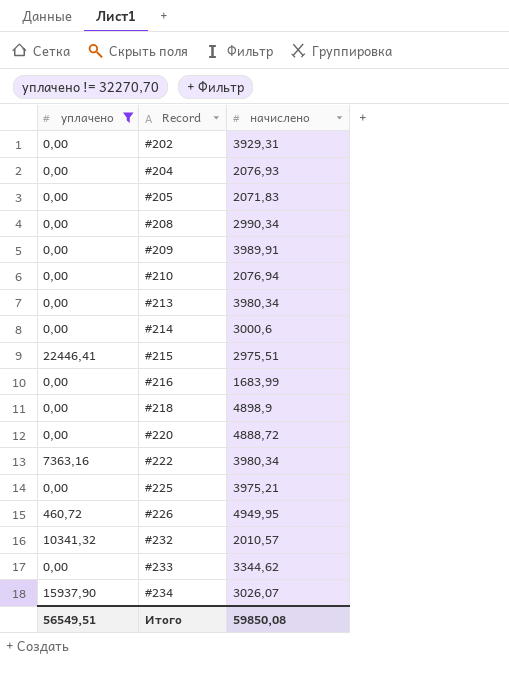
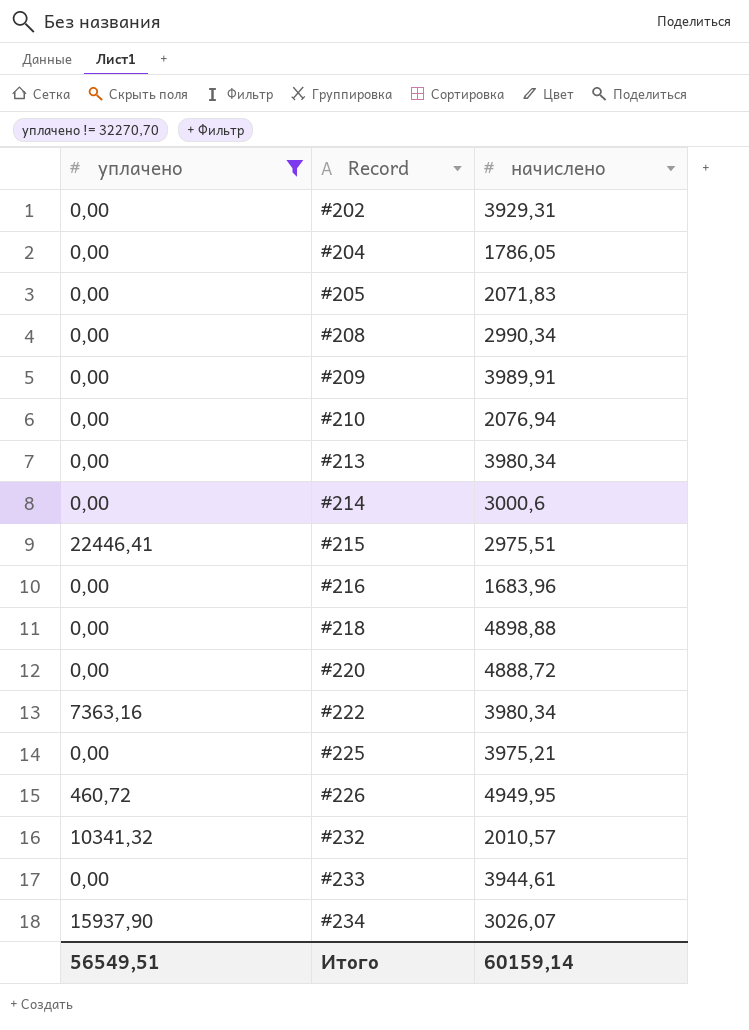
#204 | начислено: 2076,93 -> 1786,05
#216 | начислено: 1683,99 -> 1683,96
#218 | начислено: 4898,9 -> 4898,88
#233 | начислено: 3344,62 -> 3944,61
Итого | начислено: 59850,08 -> 60159,14

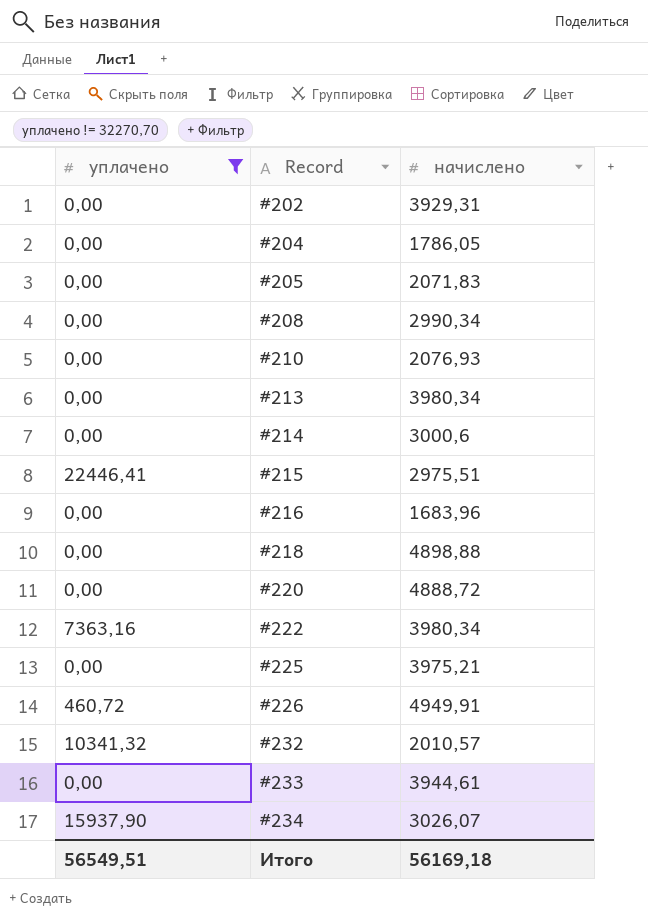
row #209: 0,00 | 3989,91 -> none
#210 | начислено: 2076,94 -> 2076,93
#226 | начислено: 4949,95 -> 4949,91
Итого | начислено: 60159,14 -> 56169,18

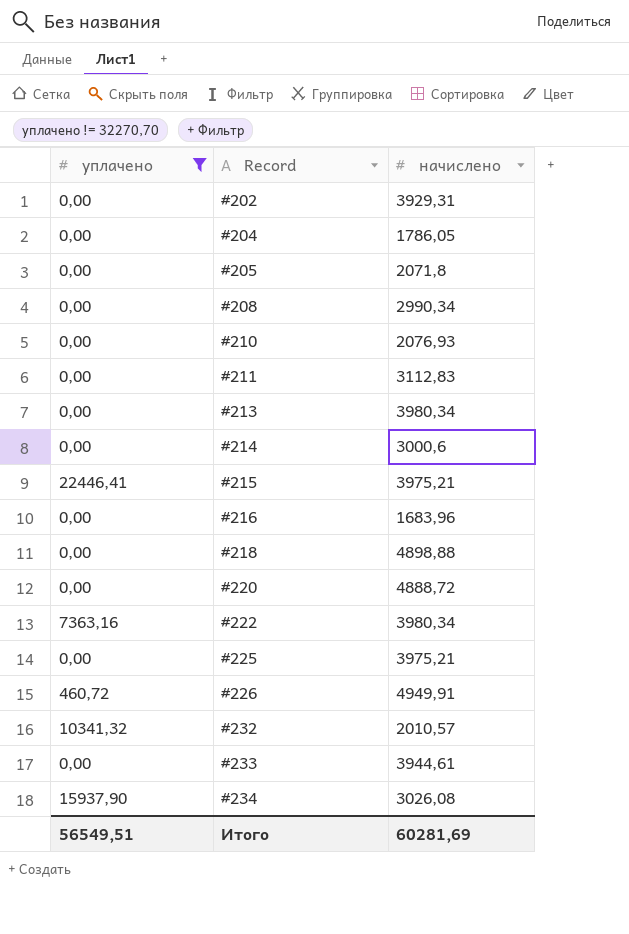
#205 | начислено: 2071,83 -> 2071,8
row #211: none -> 0,00 | 3112,83
#215 | начислено: 2975,51 -> 3975,21
#234 | начислено: 3026,07 -> 3026,08
Итого | начислено: 56169,18 -> 60281,69

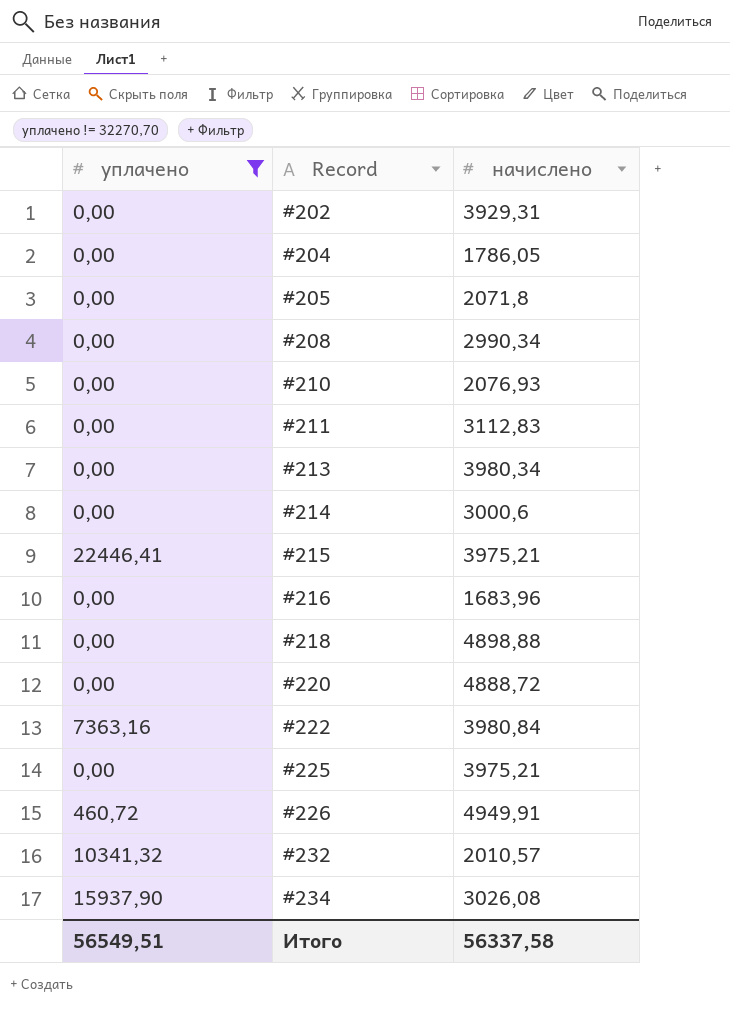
row #233: 0,00 | 3944,61 -> none
#222 | начислено: 3980,34 -> 3980,84
Итого | начислено: 60281,69 -> 56337,58

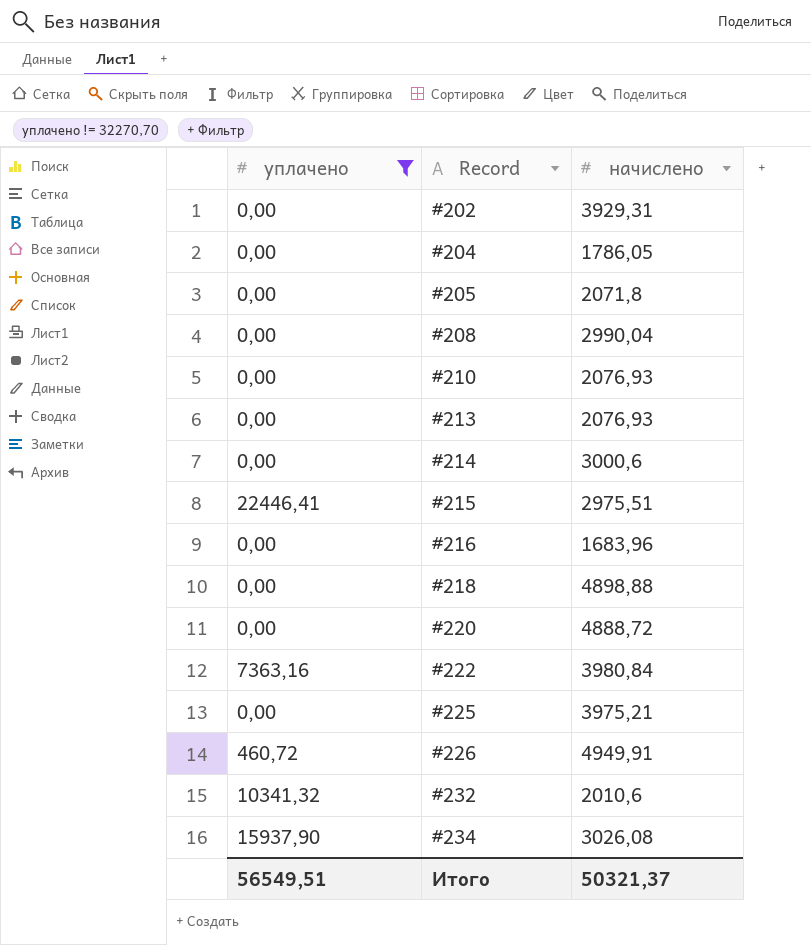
row #211: 0,00 | 3112,83 -> none
#208 | начислено: 2990,34 -> 2990,04
#213 | начислено: 3980,34 -> 2076,93
#215 | начислено: 3975,21 -> 2975,51
#232 | начислено: 2010,57 -> 2010,6
Итого | начислено: 56337,58 -> 50321,37

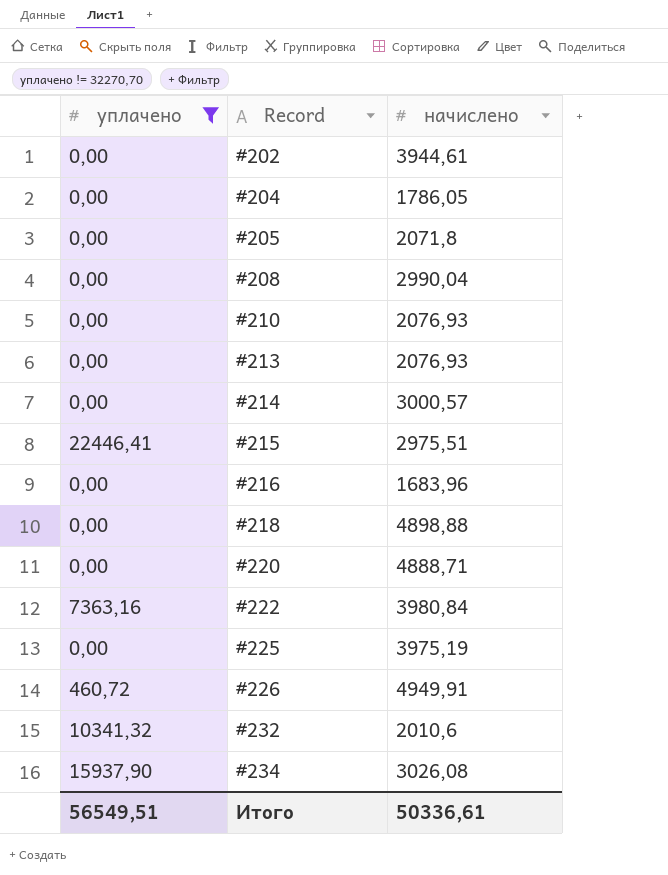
#202 | начислено: 3929,31 -> 3944,61
#214 | начислено: 3000,6 -> 3000,57
#220 | начислено: 4888,72 -> 4888,71
#225 | начислено: 3975,21 -> 3975,19
Итого | начислено: 50321,37 -> 50336,61

